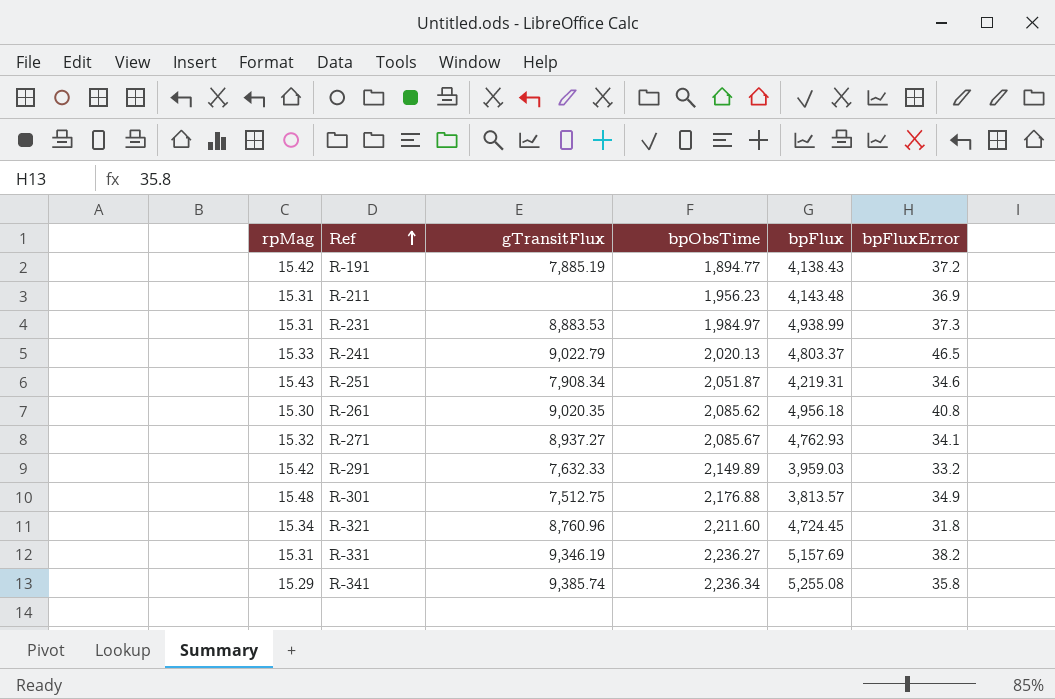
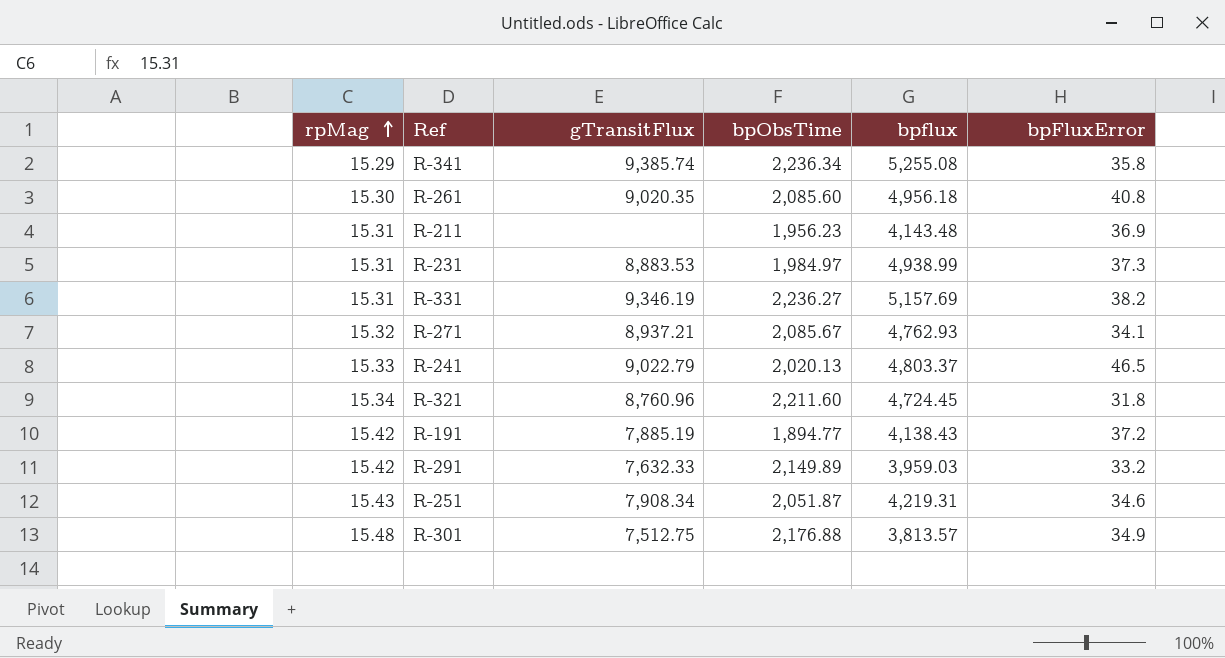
row order: Ref ascending -> rpMag ascending
column name: bpFlux -> bpflux
R-261 | bpObsTime: 2,085.62 -> 2,085.60
R-271 | gTransitFlux: 8,937.27 -> 8,937.21

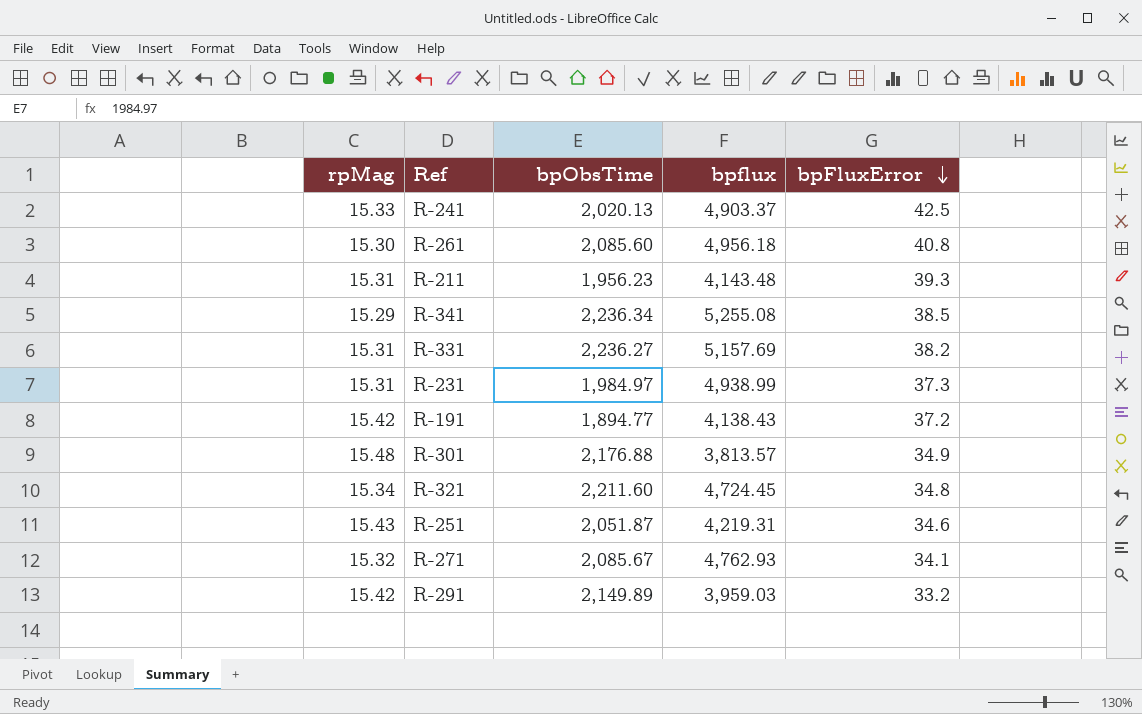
row order: rpMag ascending -> bpFluxError descending
column gTransitFlux | position: 3 -> none
R-241 | bpflux: 4,803.37 -> 4,903.37
R-241 | bpFluxError: 46.5 -> 42.5
R-211 | bpFluxError: 36.9 -> 39.3
R-341 | bpFluxError: 35.8 -> 38.5
R-321 | bpFluxError: 31.8 -> 34.8

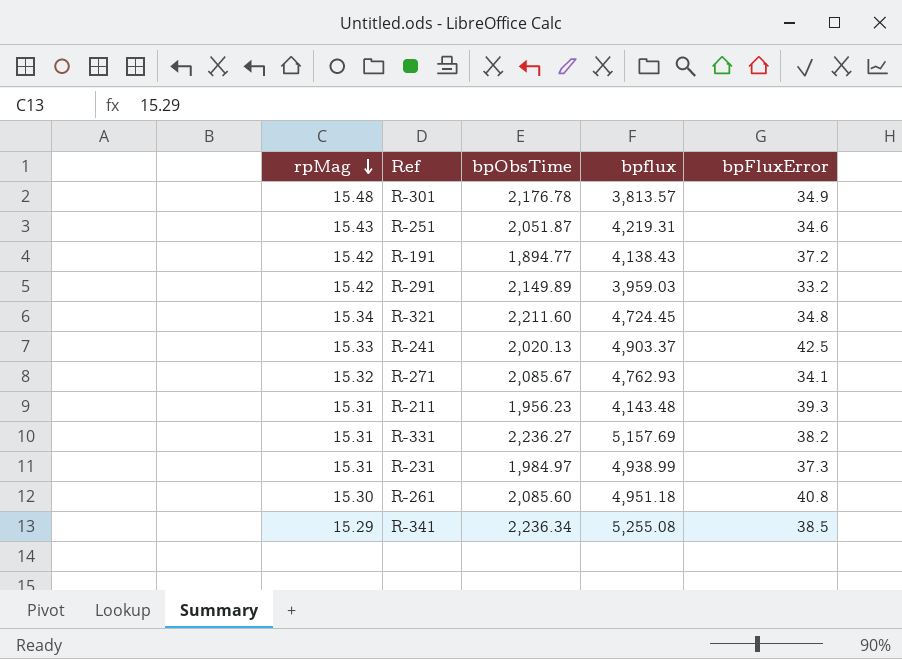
row order: bpFluxError descending -> rpMag descending
R-301 | bpObsTime: 2,176.88 -> 2,176.78
R-261 | bpflux: 4,956.18 -> 4,951.18

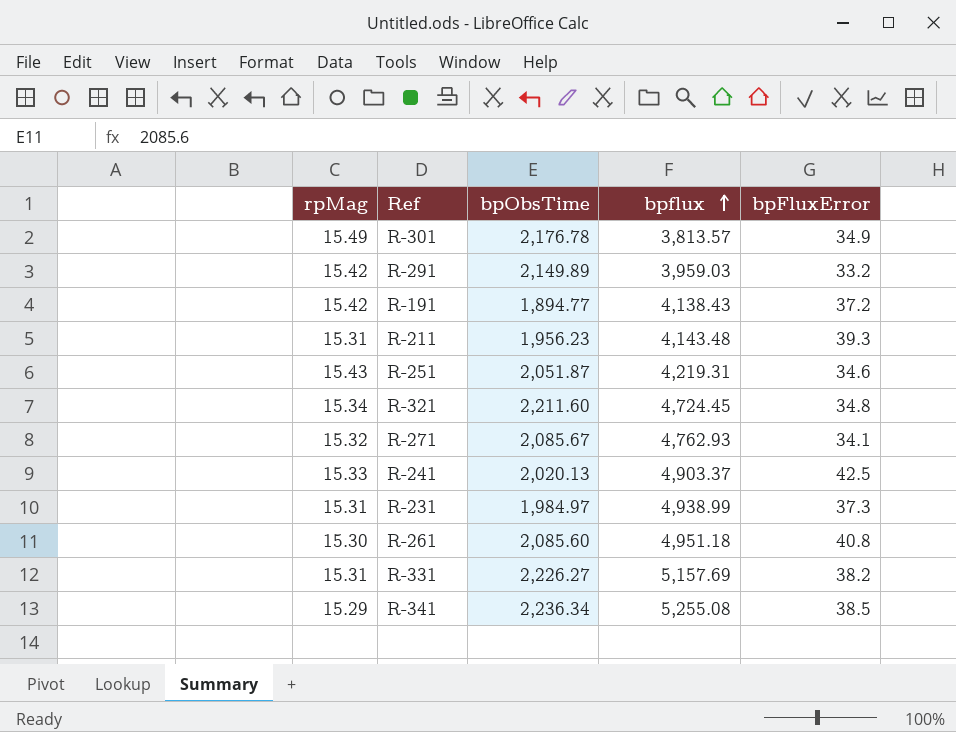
row order: rpMag descending -> bpflux ascending
R-301 | rpMag: 15.48 -> 15.49
R-331 | bpObsTime: 2,236.27 -> 2,226.27

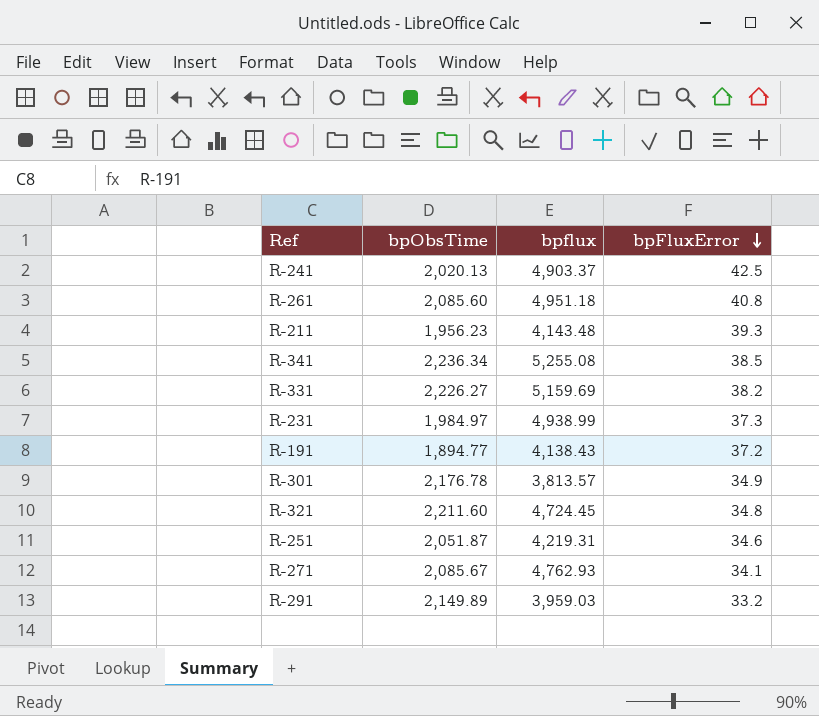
row order: bpflux ascending -> bpFluxError descending
column rpMag | position: 1 -> none
R-331 | bpflux: 5,157.69 -> 5,159.69

